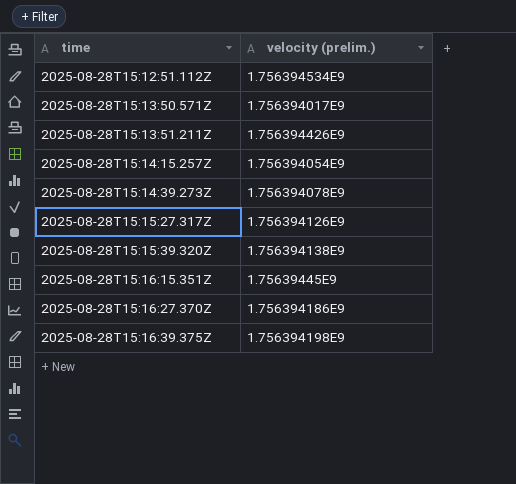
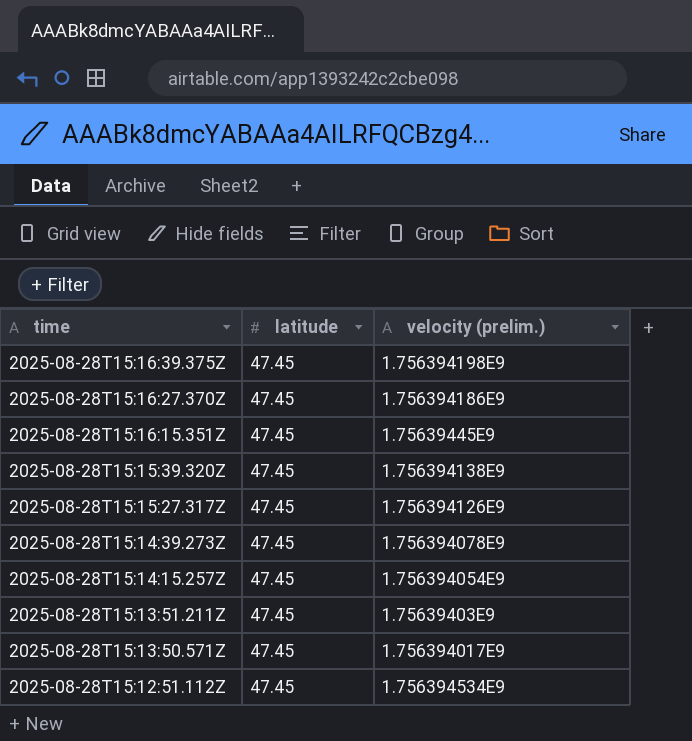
row order: time ascending -> time descending
column latitude | position: none -> 2
2025-08-28T15:13:51.211Z | velocity (prelim.): 1.756394426E9 -> 1.75639403E9

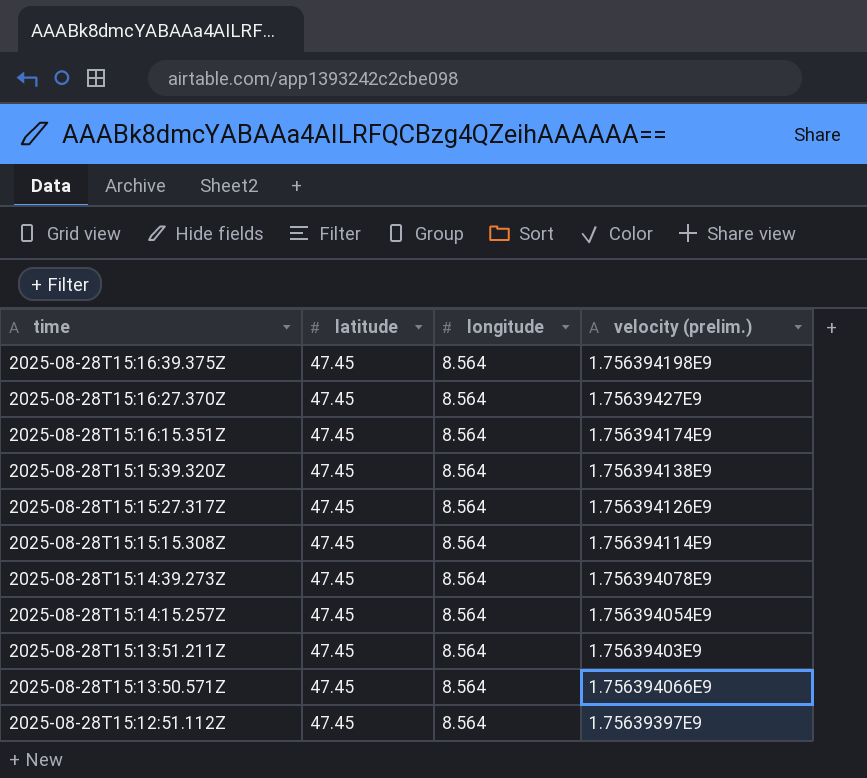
column longitude | position: none -> 3
2025-08-28T15:16:27.370Z | velocity (prelim.): 1.756394186E9 -> 1.75639427E9
2025-08-28T15:16:15.351Z | velocity (prelim.): 1.75639445E9 -> 1.756394174E9
row 2025-08-28T15:15:15.308Z: none -> 47.45 | 8.564 | 1.756394114E9
2025-08-28T15:13:50.571Z | velocity (prelim.): 1.756394017E9 -> 1.756394066E9
2025-08-28T15:12:51.112Z | velocity (prelim.): 1.756394534E9 -> 1.75639397E9

